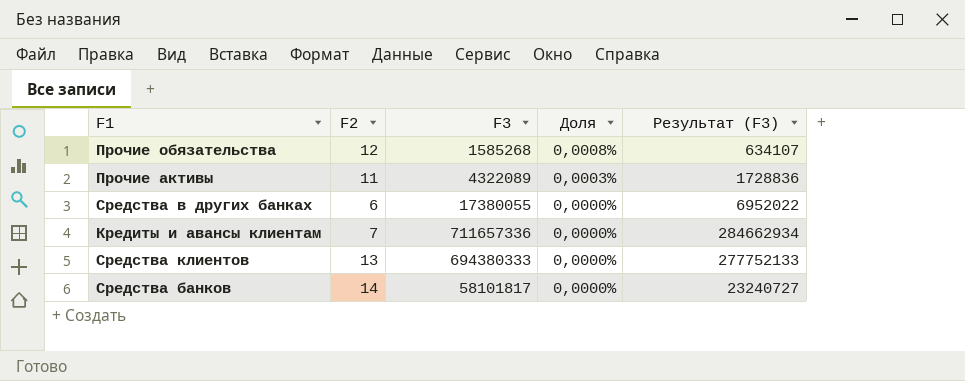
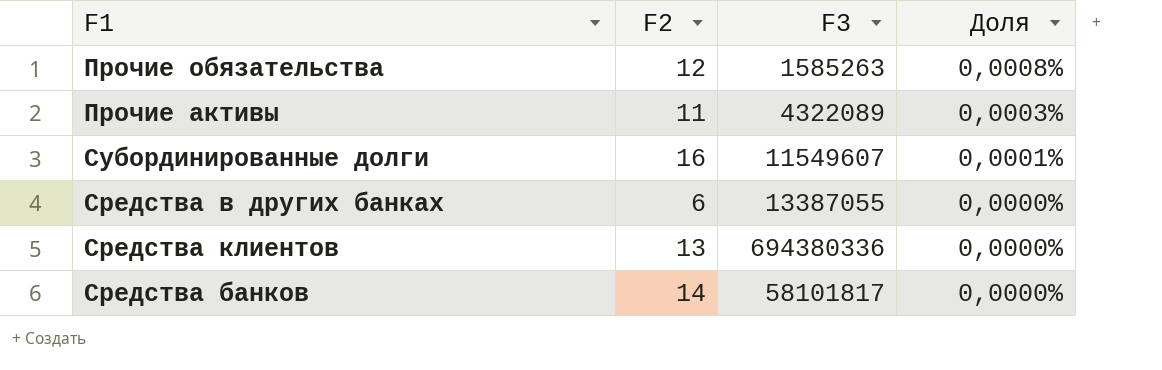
column Результат (F3) | formula: [F3] * 0,4 -> none
row Кредиты и авансы клиентам: 7 | 711657336 | 0,0000% | 284662934 -> none
Прочие обязательства | F3: 1585268 -> 1585263
row Субординированные долги: none -> 16 | 11549607 | 0,0001%
Средства в других банках | F3: 17380055 -> 13387055
Средства клиентов | F3: 694380333 -> 694380336

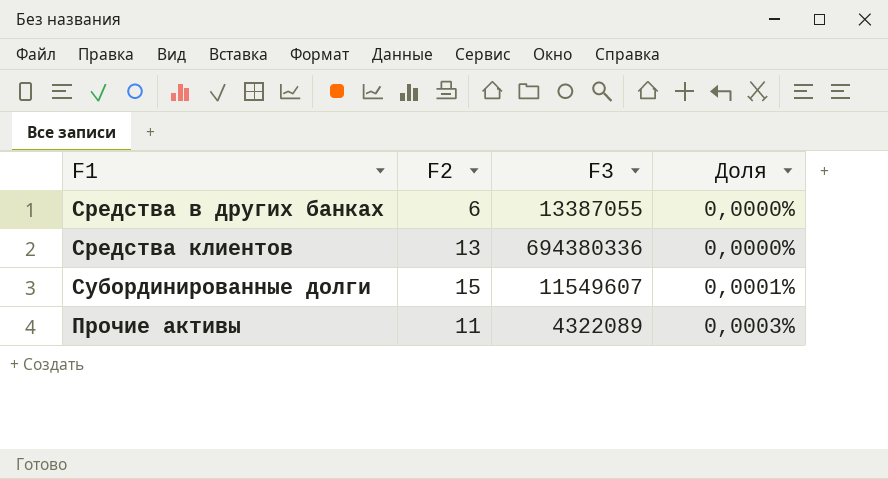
row order: Доля descending -> Доля ascending
row Прочие обязательства: 12 | 1585263 | 0,0008% -> none
row Средства банков: 14 | 58101817 | 0,0000% -> none
Субординированные долги | F2: 16 -> 15

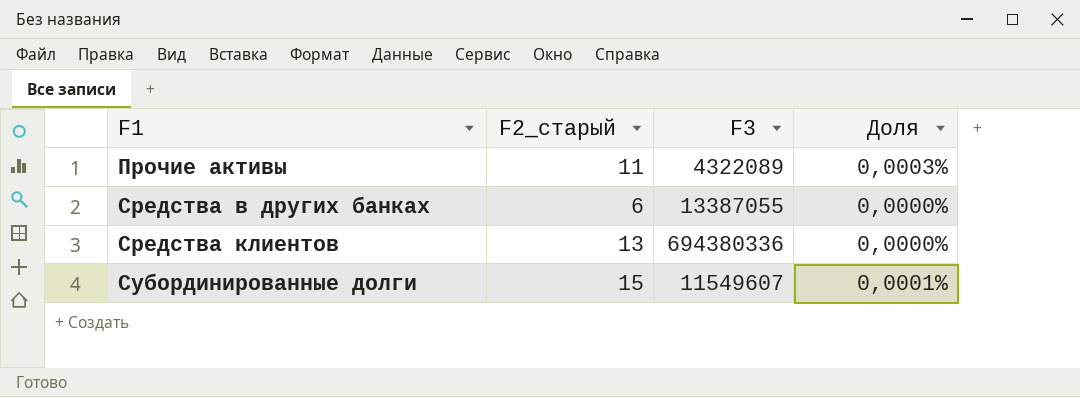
row order: Доля ascending -> F1 ascending
column name: F2 -> F2_старый

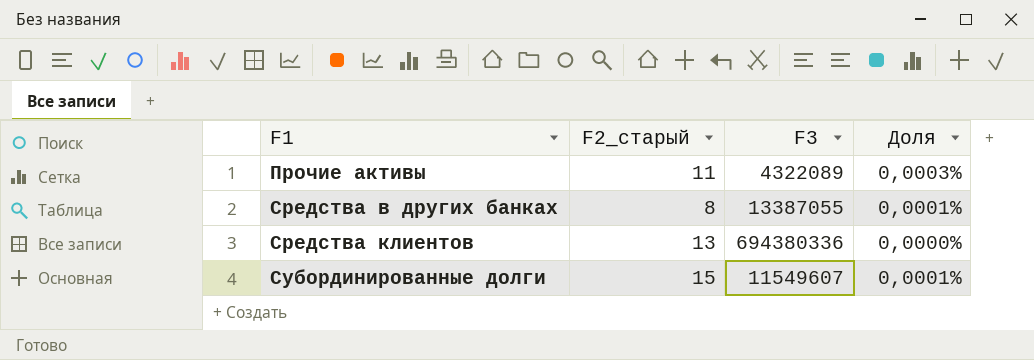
Средства в других банках | F2_старый: 6 -> 8
Средства в других банках | Доля: 0,0000% -> 0,0001%

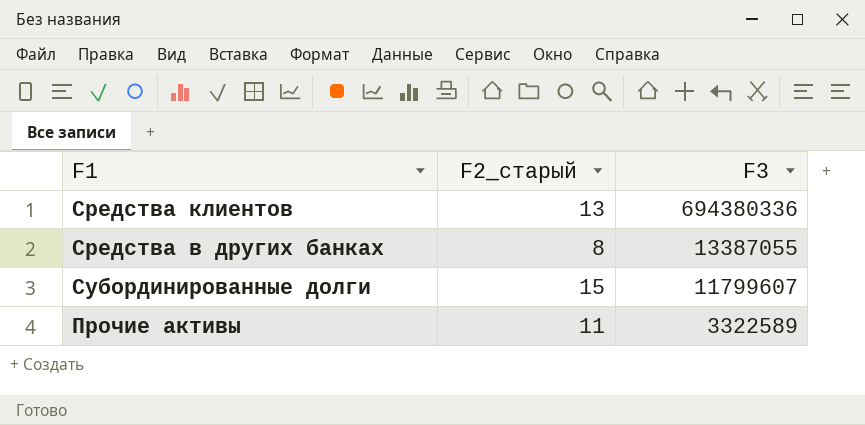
row order: F1 ascending -> F3 descending
column Доля | formula: [F2_старый] / [F3] -> none
Субординированные долги | F3: 11549607 -> 11799607
Прочие активы | F3: 4322089 -> 3322589

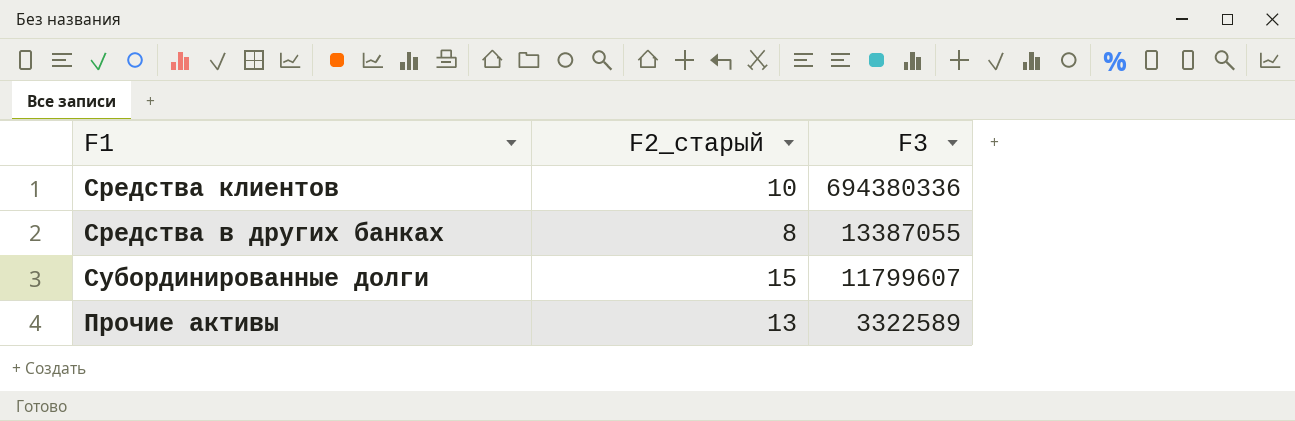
Средства клиентов | F2_старый: 13 -> 10
Прочие активы | F2_старый: 11 -> 13

